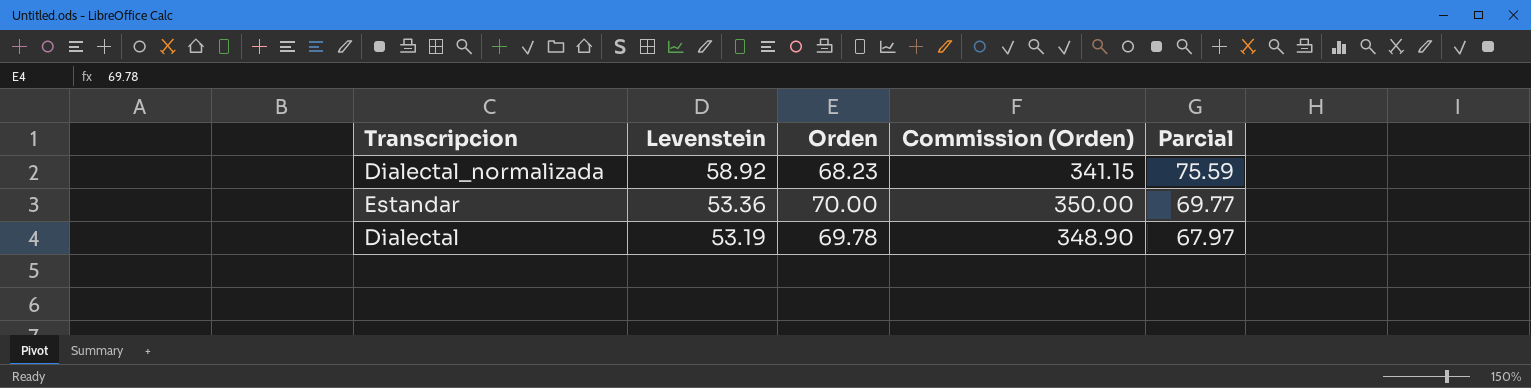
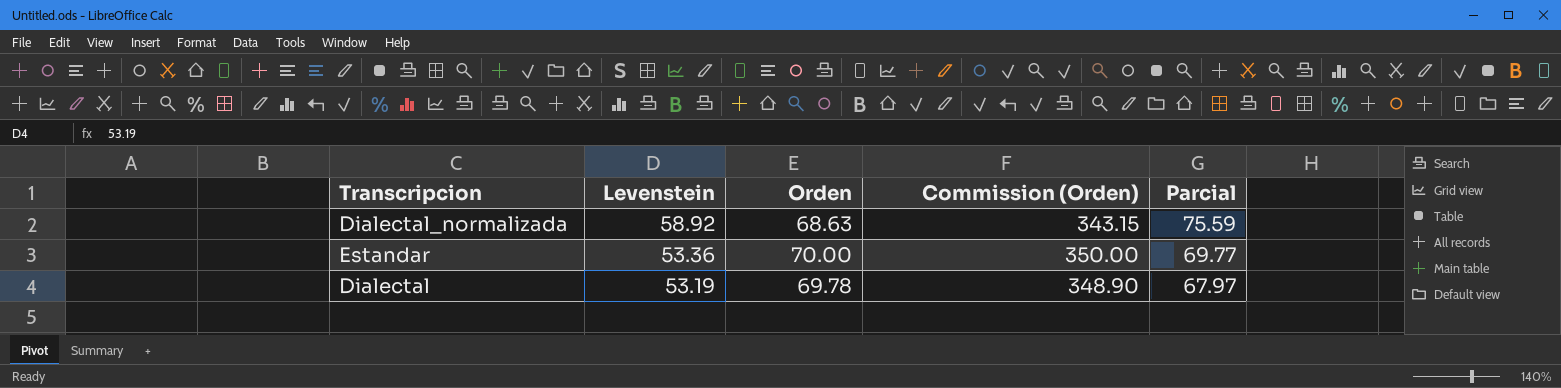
Dialectal_normalizada | Orden: 68.23 -> 68.63
Dialectal_normalizada | Commission (Orden): 341.15 -> 343.15

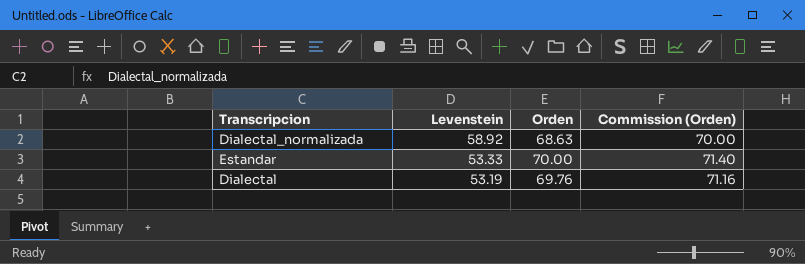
column Parcial | position: 5 -> none
column Commission (Orden) | formula: [Orden] * 5 -> [Orden] * 1.02
Estandar | Levenstein: 53.36 -> 53.33
Dialectal | Orden: 69.78 -> 69.76

